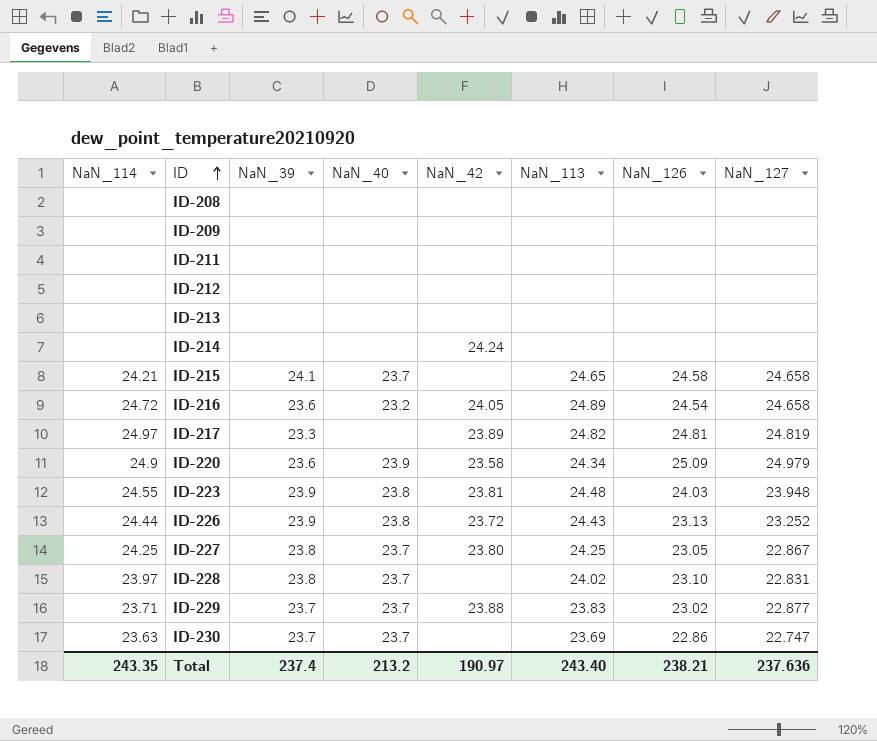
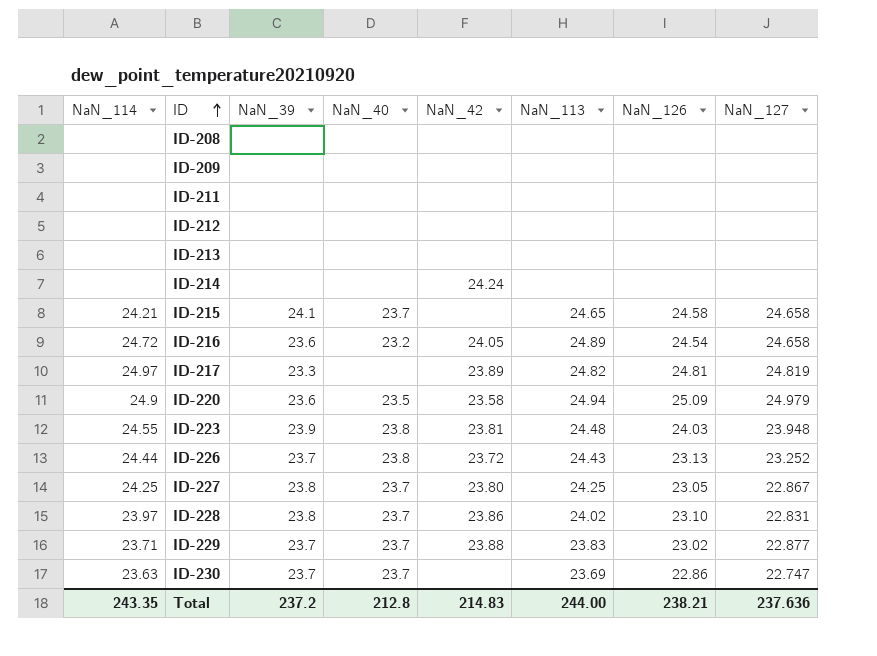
ID-220 | NaN_40: 23.9 -> 23.5
ID-220 | NaN_113: 24.34 -> 24.94
ID-226 | NaN_39: 23.9 -> 23.7
ID-228 | NaN_42: none -> 23.86
Total | NaN_39: 237.4 -> 237.2
Total | NaN_40: 213.2 -> 212.8
Total | NaN_42: 190.97 -> 214.83
Total | NaN_113: 243.40 -> 244.00

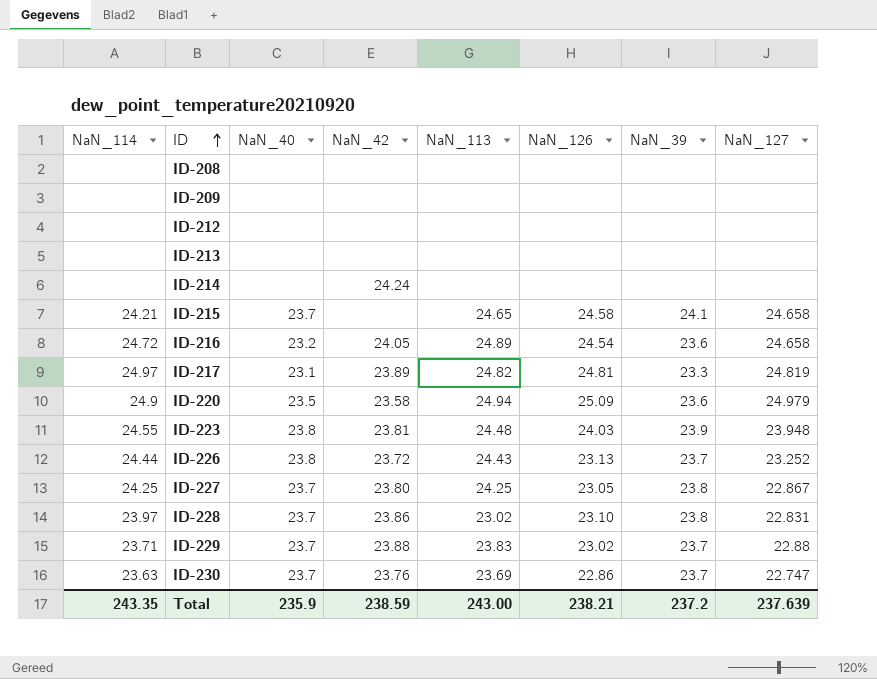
column NaN_39 | position: 3 -> 7
row ID-211: none | none | none | none | none | none | none -> none
ID-217 | NaN_40: none -> 23.1
ID-228 | NaN_113: 24.02 -> 23.02
ID-229 | NaN_127: 22.877 -> 22.88
ID-230 | NaN_42: none -> 23.76
Total | NaN_40: 212.8 -> 235.9
Total | NaN_42: 214.83 -> 238.59
Total | NaN_113: 244.00 -> 243.00
Total | NaN_127: 237.636 -> 237.639

